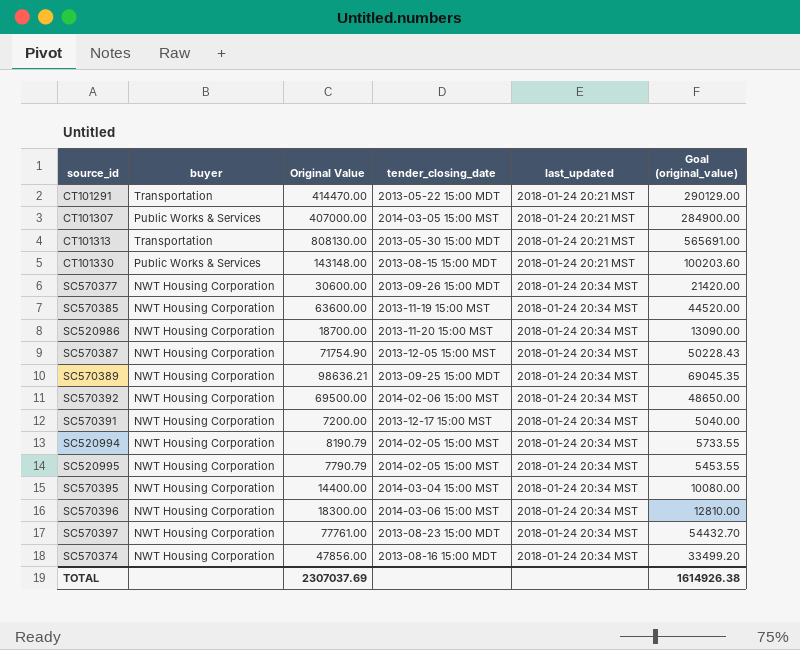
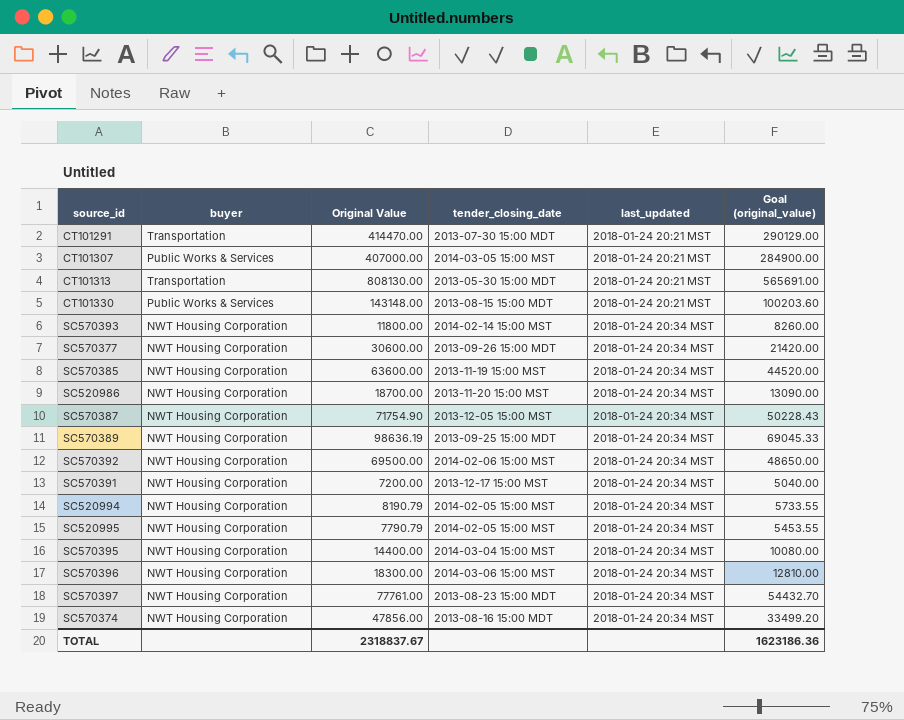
CT101291 | tender_closing_date: 2013-05-22 15:00 MDT -> 2013-07-30 15:00 MDT
row SC570393: none -> NWT Housing Corporation | 11800.00 | 2014-02-14 15:00 MST | 2018-01-24 20:34 MST | 8260.00
SC570389 | Original Value: 98636.21 -> 98636.19
SC570389 | Goal (original_value): 69045.35 -> 69045.33
TOTAL | Original Value: 2307037.69 -> 2318837.67
TOTAL | Goal (original_value): 1614926.38 -> 1623186.36

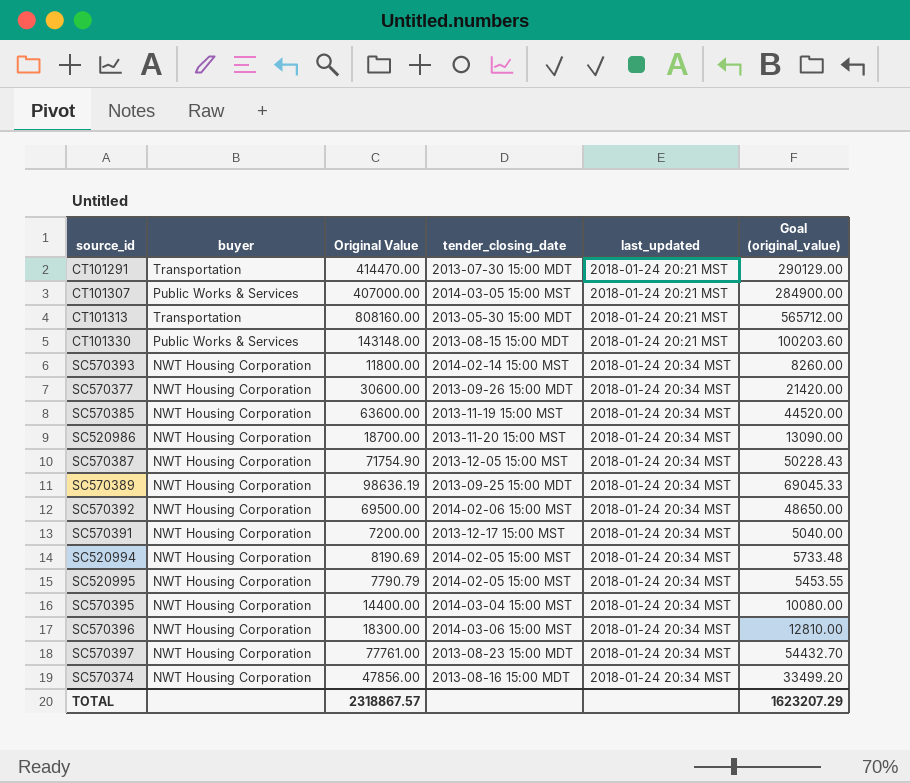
CT101313 | Original Value: 808130.00 -> 808160.00
CT101313 | Goal (original_value): 565691.00 -> 565712.00
SC520994 | Original Value: 8190.79 -> 8190.69
SC520994 | Goal (original_value): 5733.55 -> 5733.48
TOTAL | Original Value: 2318837.67 -> 2318867.57
TOTAL | Goal (original_value): 1623186.36 -> 1623207.29

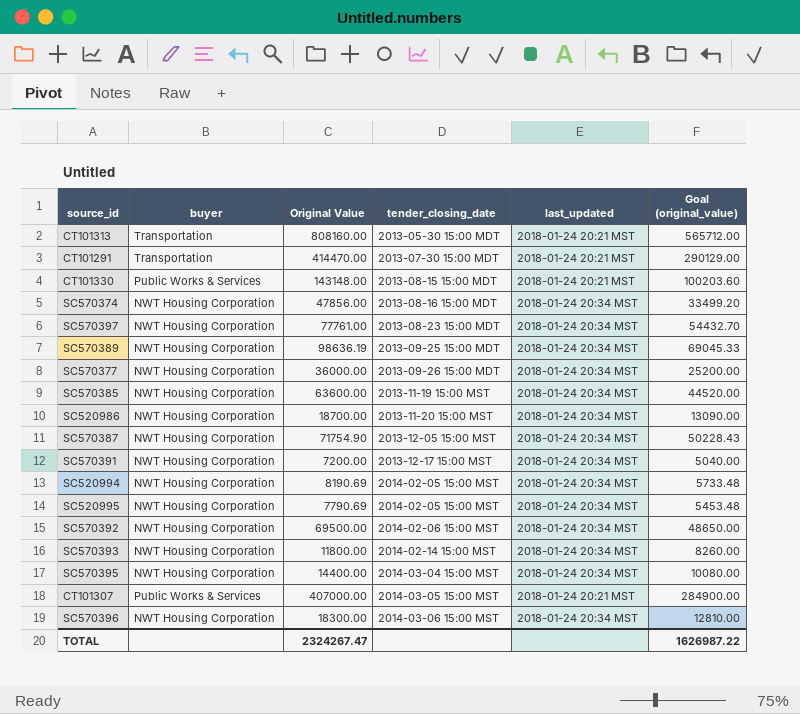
row order: last_updated ascending -> tender_closing_date ascending
SC570377 | Original Value: 30600.00 -> 36000.00
SC570377 | Goal (original_value): 21420.00 -> 25200.00
SC520995 | Original Value: 7790.79 -> 7790.69
SC520995 | Goal (original_value): 5453.55 -> 5453.48
TOTAL | Original Value: 2318867.57 -> 2324267.47
TOTAL | Goal (original_value): 1623207.29 -> 1626987.22

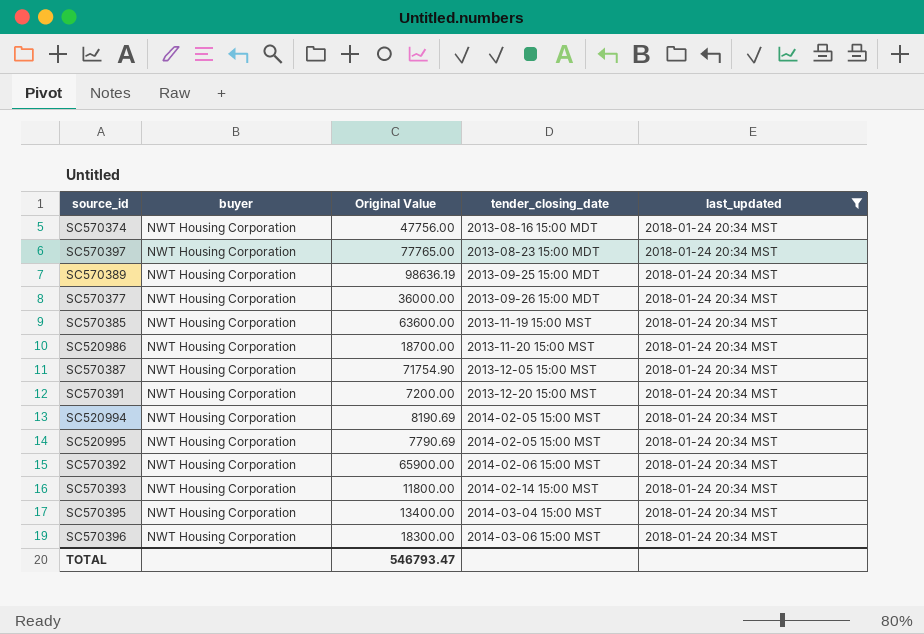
filter: none -> last_updated = 2018-01-24 20:34 MST
column Goal (original_value) | formula: [Original Value] * 0.7 -> none
SC570374 | Original Value: 47856.00 -> 47756.00
SC570397 | Original Value: 77761.00 -> 77765.00
SC570391 | tender_closing_date: 2013-12-17 15:00 MST -> 2013-12-20 15:00 MST
SC570392 | Original Value: 69500.00 -> 65900.00
SC570395 | Original Value: 14400.00 -> 13400.00
TOTAL | Original Value: 2324267.47 -> 546793.47

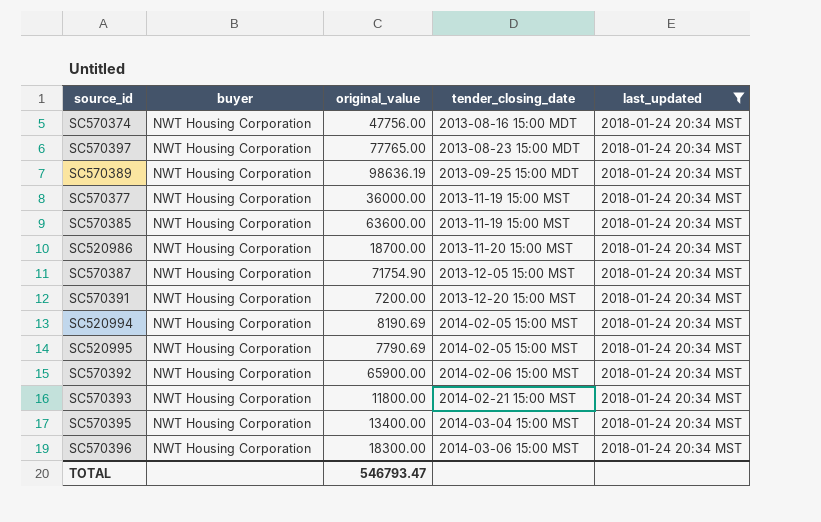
column name: Original Value -> original_value
SC570377 | tender_closing_date: 2013-09-26 15:00 MDT -> 2013-11-19 15:00 MST
SC570393 | tender_closing_date: 2014-02-14 15:00 MST -> 2014-02-21 15:00 MST

